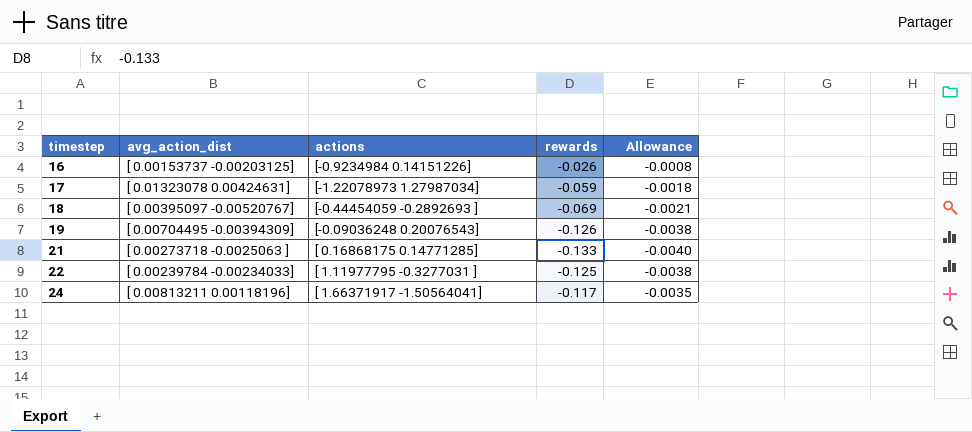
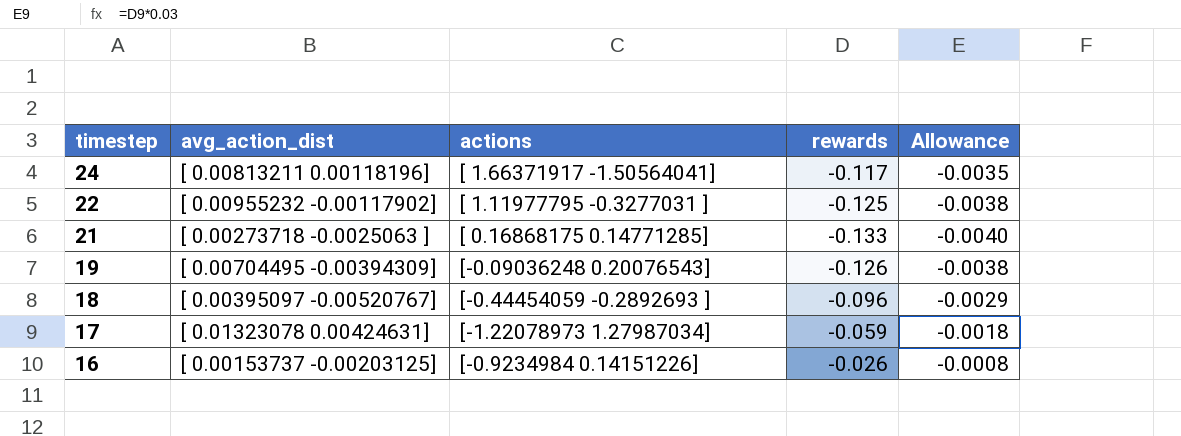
row order: timestep ascending -> timestep descending
22 | avg_action_dist: [ 0.00239784 -0.00234033] -> [ 0.00955232 -0.00117902]
18 | rewards: -0.069 -> -0.096
18 | Allowance: -0.0021 -> -0.0029

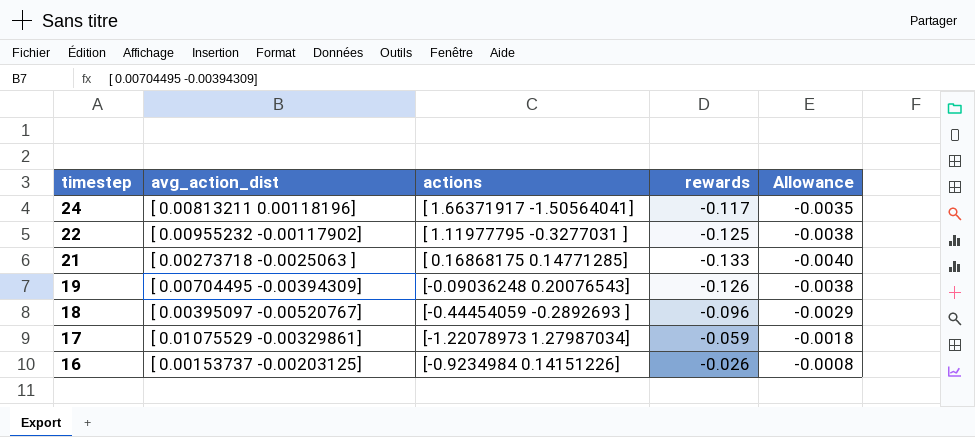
17 | avg_action_dist: [ 0.01323078 0.00424631] -> [ 0.01075529 -0.00329861]

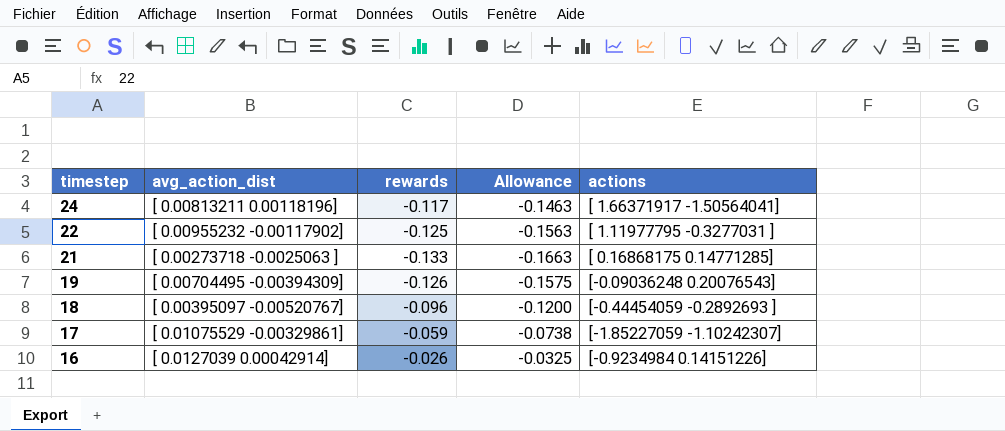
column Allowance | formula: [rewards] * 0.03 -> [rewards] * 1.25
column actions | position: 3 -> 5
17 | actions: [-1.22078973 1.27987034] -> [-1.85227059 -1.10242307]
16 | avg_action_dist: [ 0.00153737 -0.00203125] -> [ 0.0127039 0.00042914]

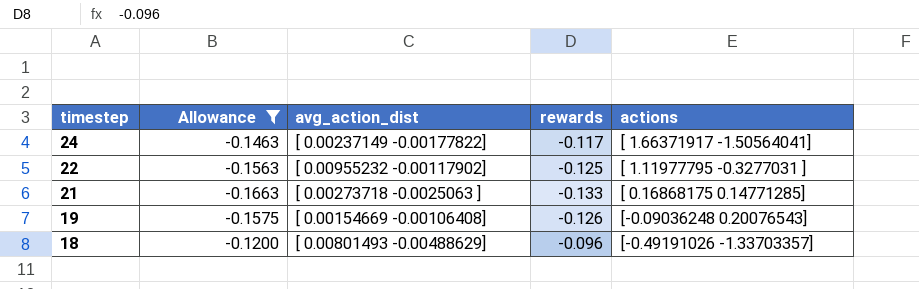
filter: none -> Allowance <= -0.1200
column Allowance | position: 4 -> 2
24 | avg_action_dist: [ 0.00813211 0.00118196] -> [ 0.00237149 -0.00177822]
19 | avg_action_dist: [ 0.00704495 -0.00394309] -> [ 0.00154669 -0.00106408]
18 | avg_action_dist: [ 0.00395097 -0.00520767] -> [ 0.00801493 -0.00488629]
18 | actions: [-0.44454059 -0.2892693 ] -> [-0.49191026 -1.33703357]

